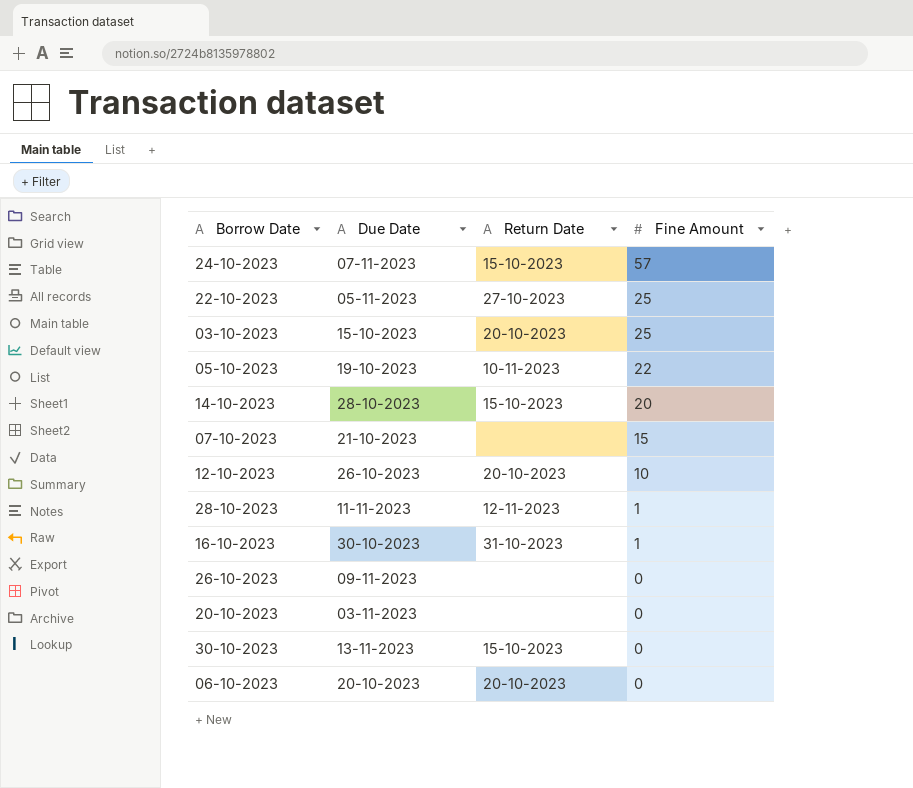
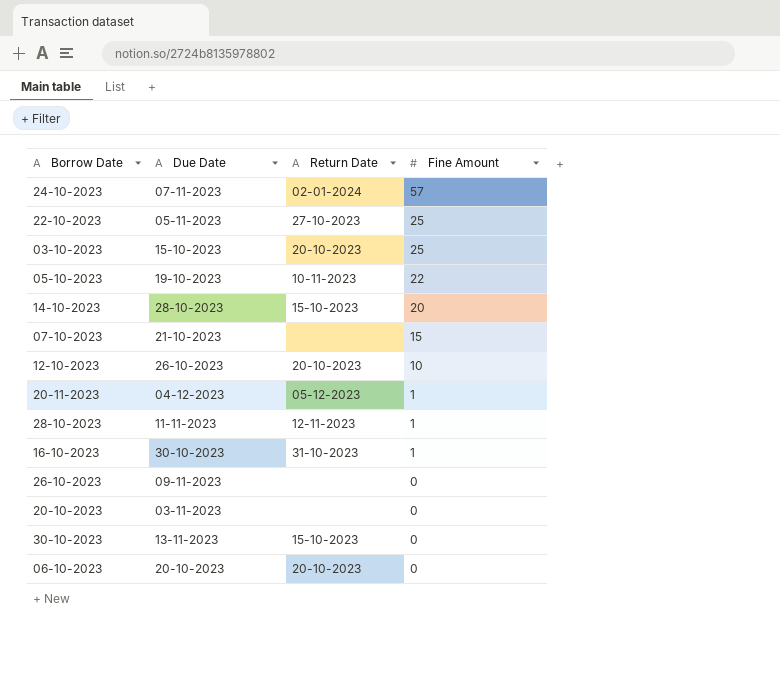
24-10-2023 | Return Date: 15-10-2023 -> 02-01-2024
row 20-11-2023: none -> 04-12-2023 | 05-12-2023 | 1

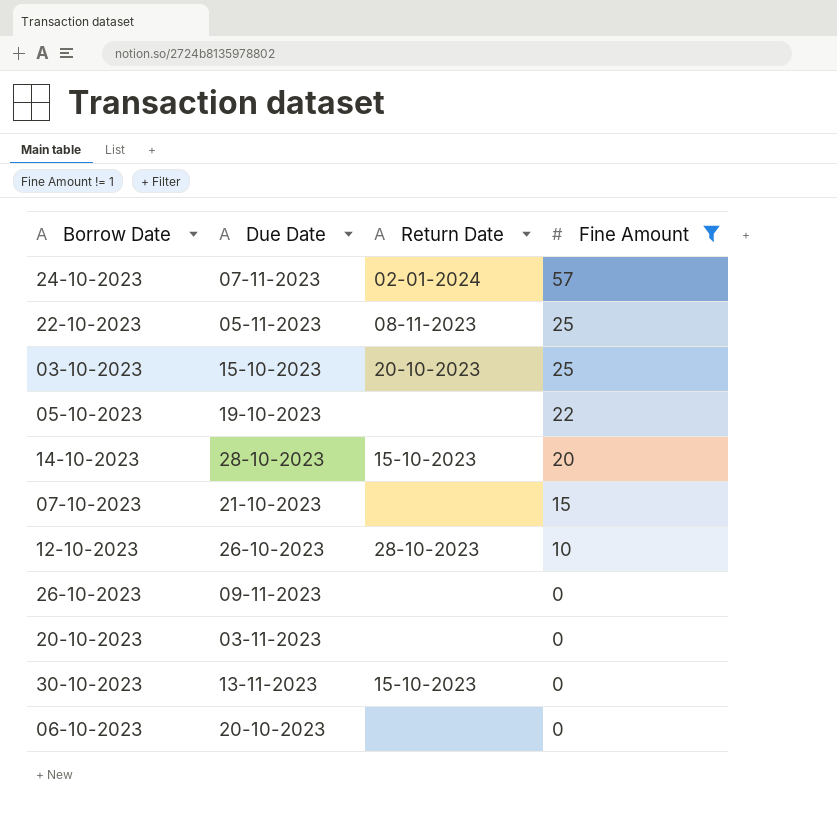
filter: none -> Fine Amount != 1
22-10-2023 | Return Date: 27-10-2023 -> 08-11-2023
05-10-2023 | Return Date: 10-11-2023 -> none
12-10-2023 | Return Date: 20-10-2023 -> 28-10-2023
06-10-2023 | Return Date: 20-10-2023 -> none

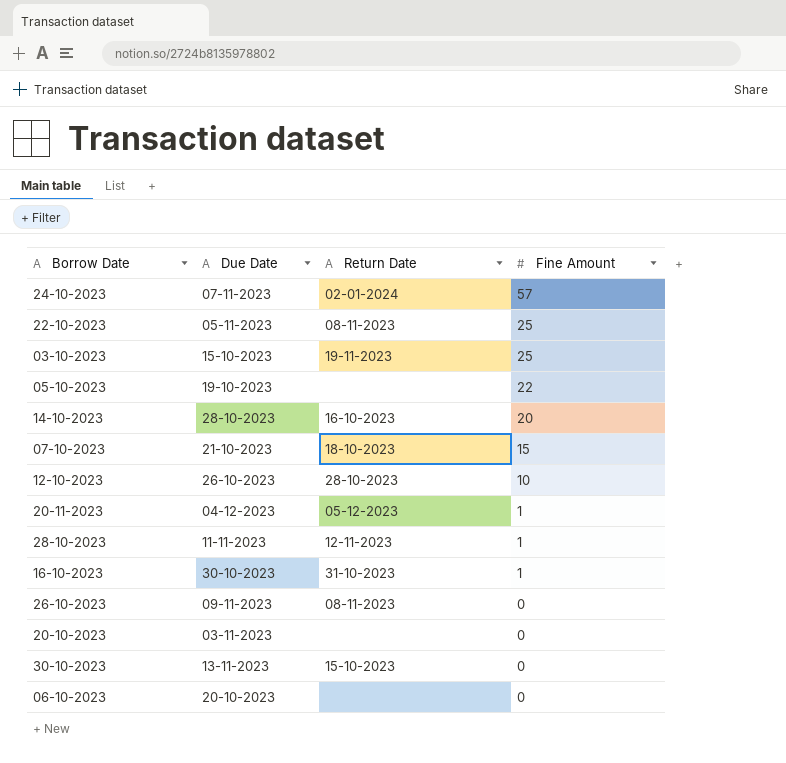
filter: Fine Amount != 1 -> none
03-10-2023 | Return Date: 20-10-2023 -> 19-11-2023
14-10-2023 | Return Date: 15-10-2023 -> 16-10-2023
07-10-2023 | Return Date: none -> 18-10-2023
26-10-2023 | Return Date: none -> 08-11-2023

